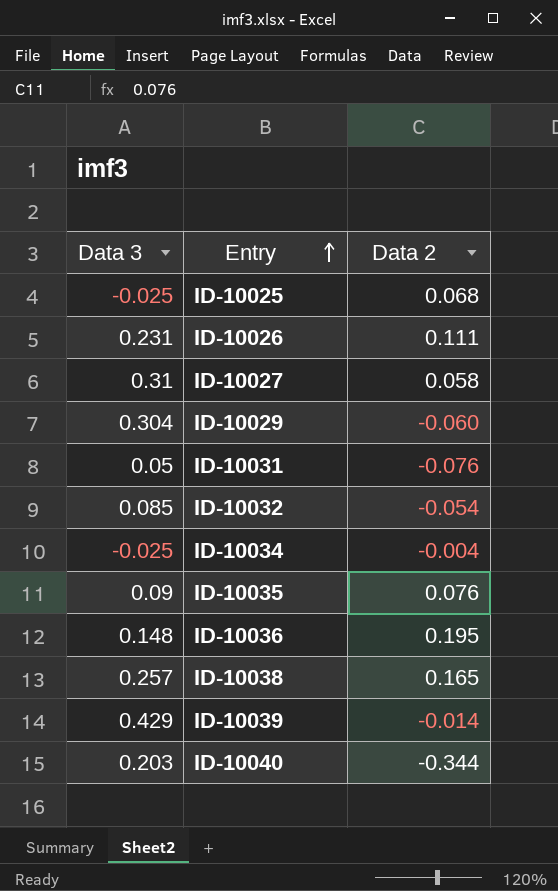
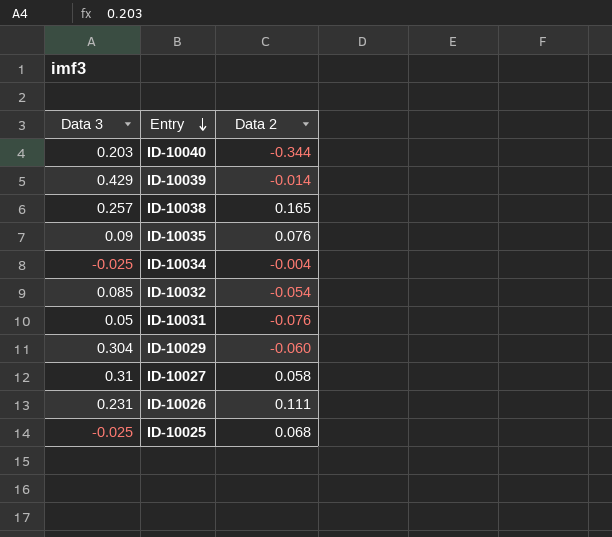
row order: Entry ascending -> Entry descending
row ID-10036: 0.148 | 0.195 -> none

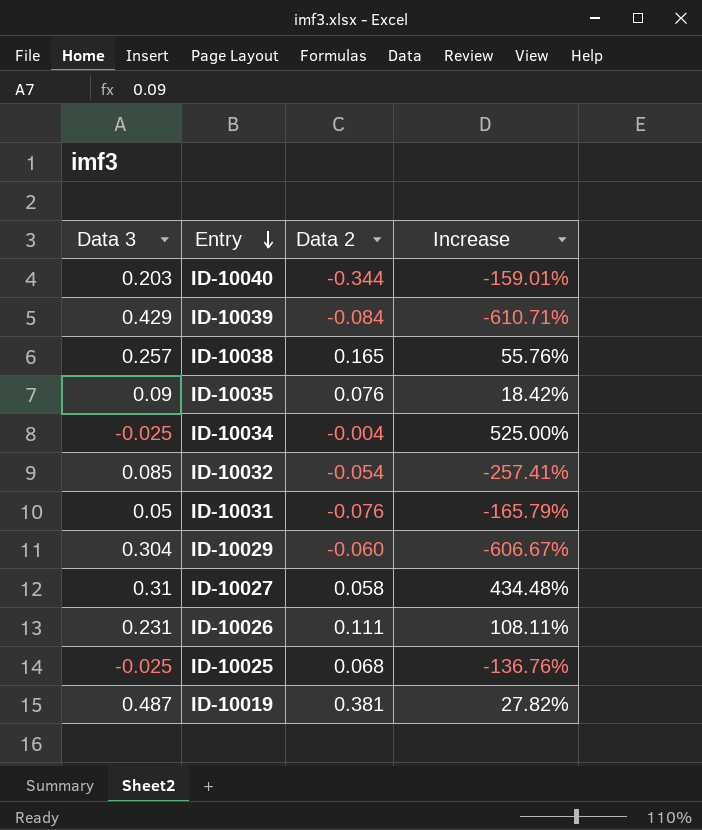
column Increase | formula: none -> ([Data 3] - [Data 2]) / [Data 2]
ID-10039 | Data 2: -0.014 -> -0.084
row ID-10019: none -> 0.487 | 0.381 | 27.82%

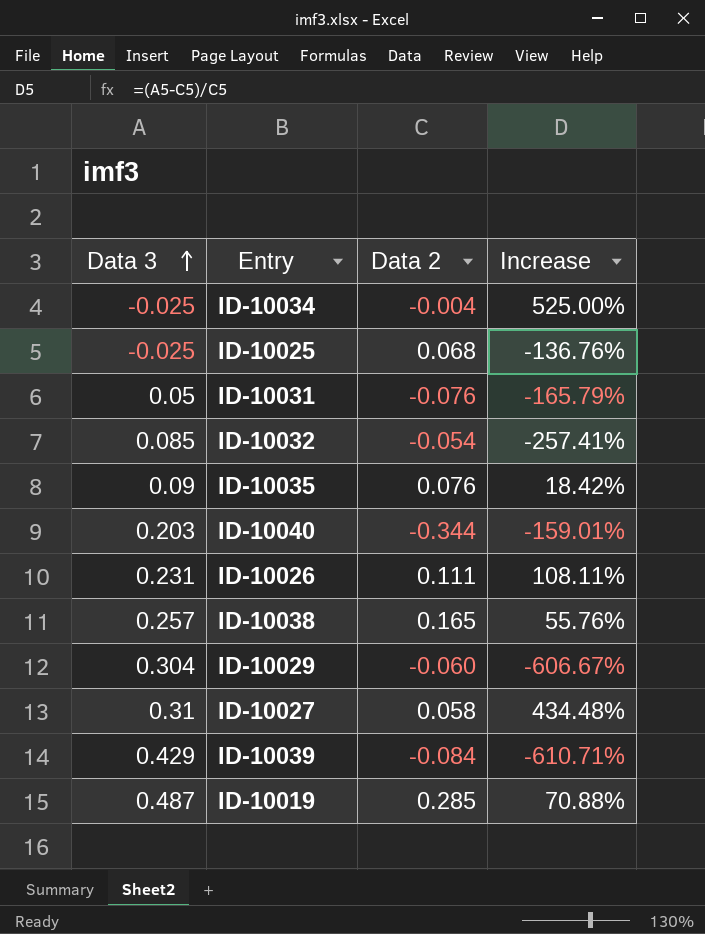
row order: Entry descending -> Data 3 ascending
ID-10019 | Data 2: 0.381 -> 0.285
ID-10019 | Increase: 27.82% -> 70.88%

